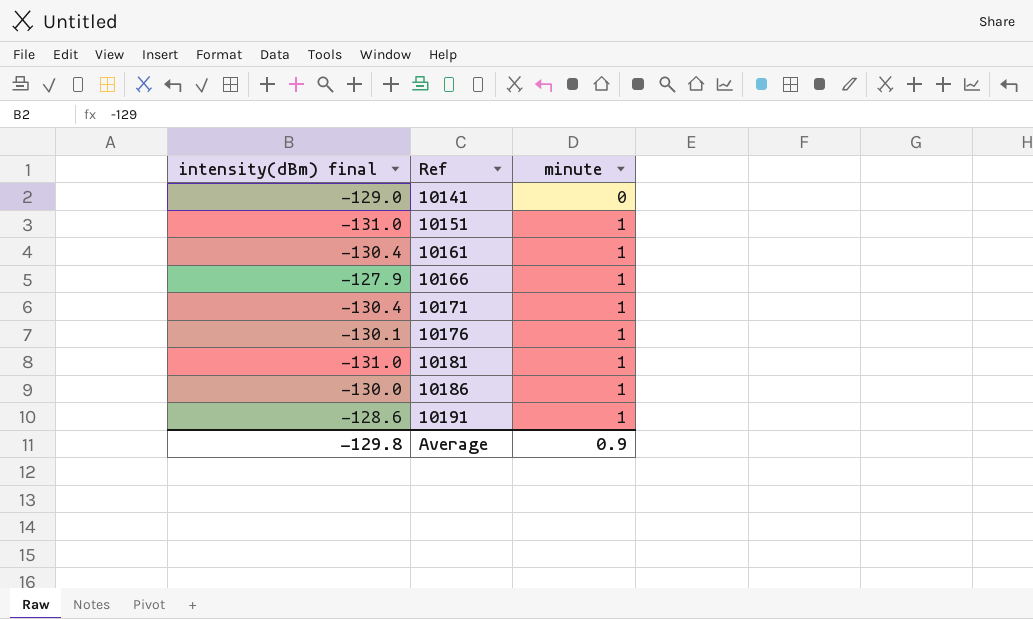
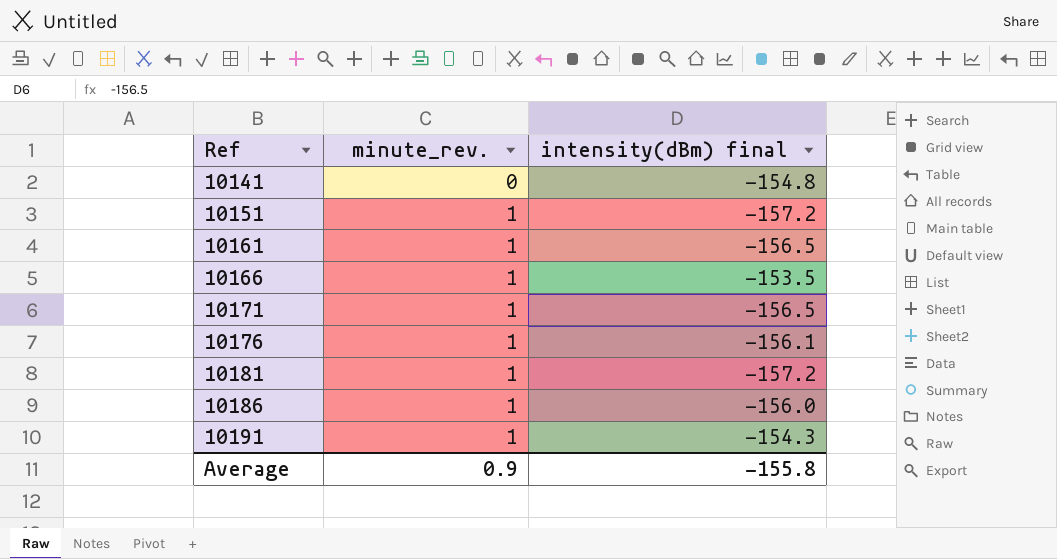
column name: minute -> minute_rev.
column intensity(dBm) final | position: 1 -> 3
10141 | intensity(dBm) final: -129.0 -> -154.8
10151 | intensity(dBm) final: -131.0 -> -157.2
10161 | intensity(dBm) final: -130.4 -> -156.5
10166 | intensity(dBm) final: -127.9 -> -153.5
10171 | intensity(dBm) final: -130.4 -> -156.5
10176 | intensity(dBm) final: -130.1 -> -156.1
10181 | intensity(dBm) final: -131.0 -> -157.2
10186 | intensity(dBm) final: -130.0 -> -156.0
10191 | intensity(dBm) final: -128.6 -> -154.3
Average | intensity(dBm) final: -129.8 -> -155.8

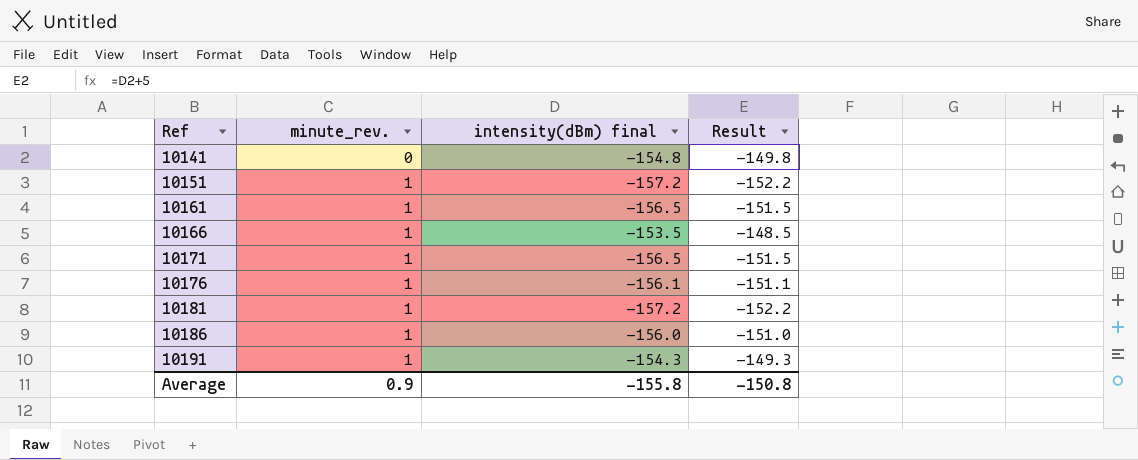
column Result | formula: none -> [intensity(dBm) final] + 5

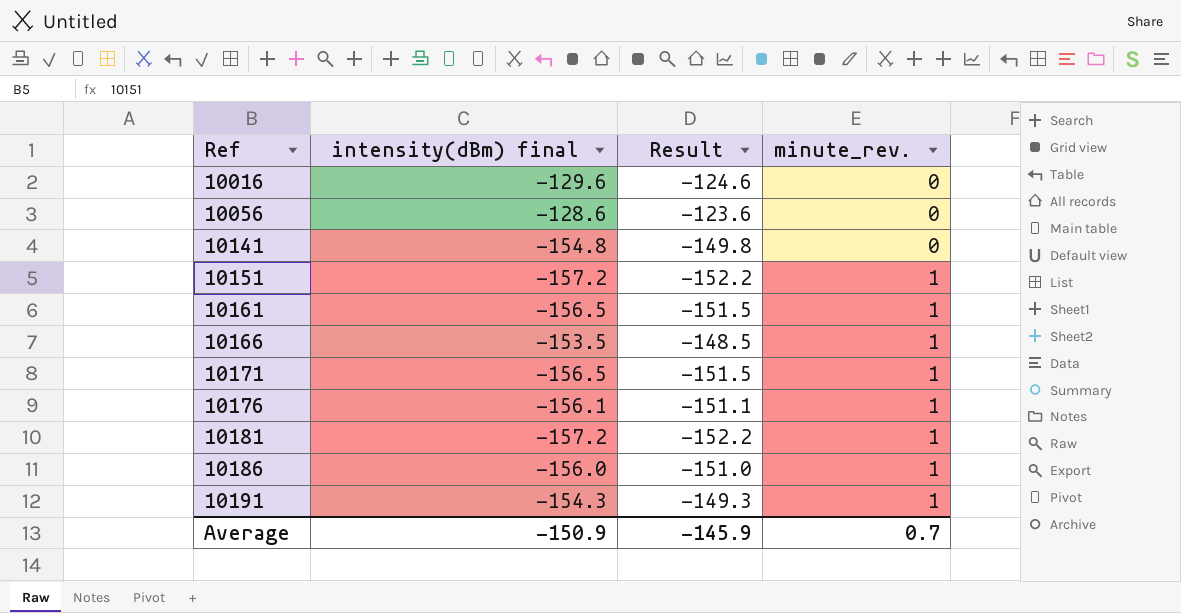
column minute_rev. | position: 2 -> 4
row 10016: none -> -129.6 | -124.6 | 0
row 10056: none -> -128.6 | -123.6 | 0
Average | intensity(dBm) final: -155.8 -> -150.9
Average | Result: -150.8 -> -145.9
Average | minute_rev.: 0.9 -> 0.7

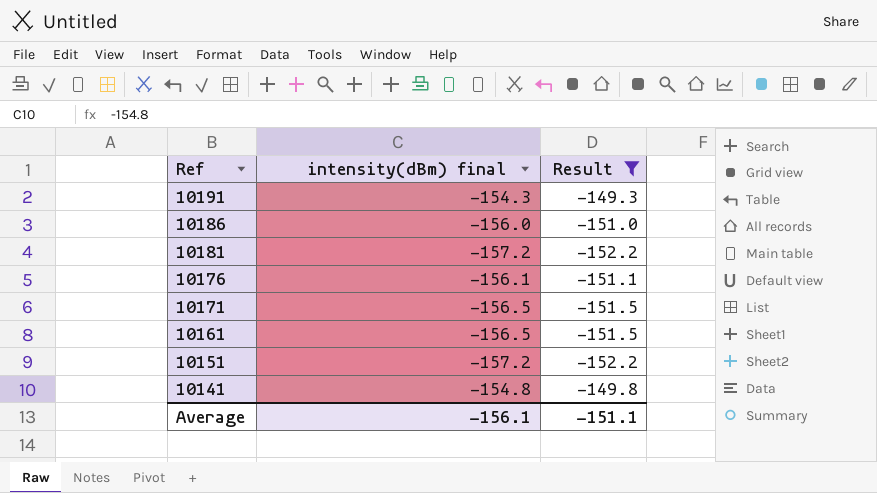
filter: none -> Result <= -149.3
row order: Ref ascending -> Ref descending
column minute_rev. | position: 4 -> none
Average | intensity(dBm) final: -150.9 -> -156.1
Average | Result: -145.9 -> -151.1

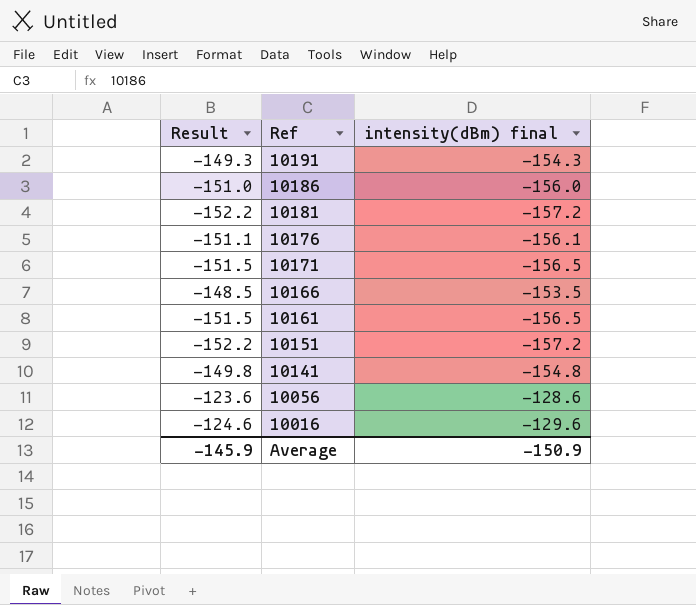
filter: Result <= -149.3 -> none
column Result | position: 3 -> 1
Average | Result: -151.1 -> -145.9
Average | intensity(dBm) final: -156.1 -> -150.9

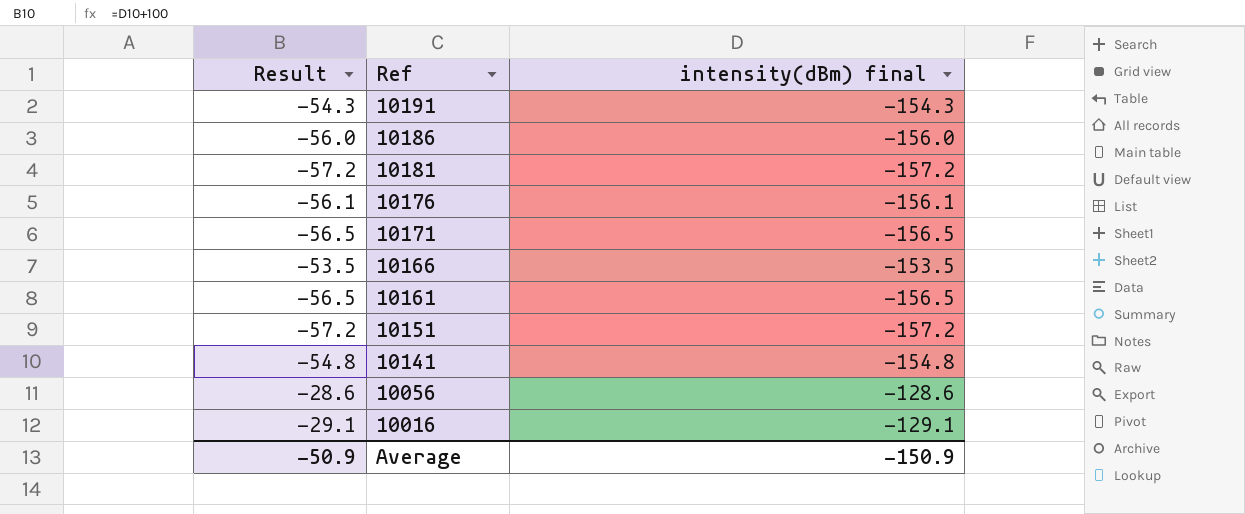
column Result | formula: [intensity(dBm) final] + 5 -> [intensity(dBm) final] + 100
10016 | intensity(dBm) final: -129.6 -> -129.1
Average | Result: -145.9 -> -50.9

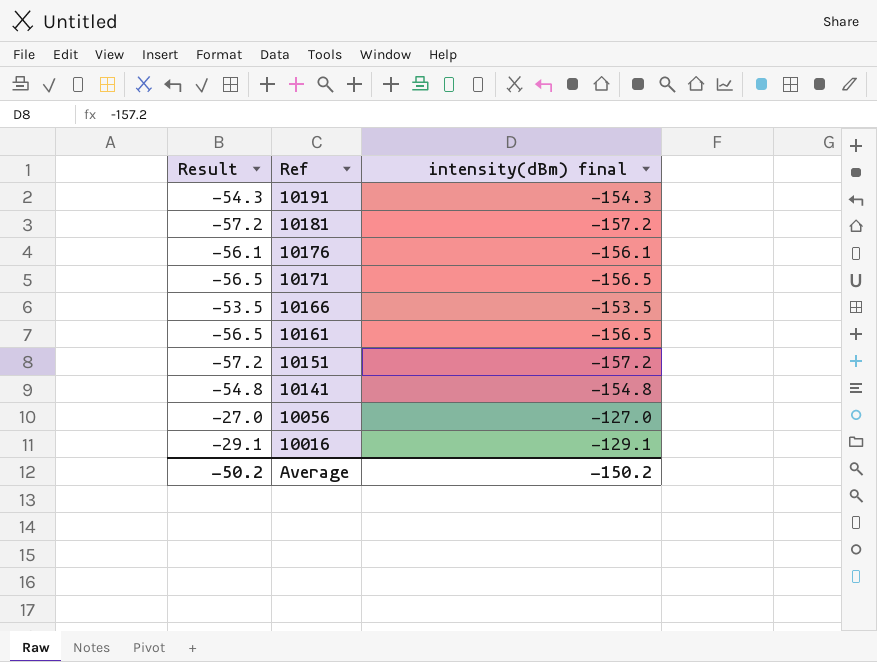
row 10186: -56.0 | -156.0 -> none
10056 | Result: -28.6 -> -27.0
10056 | intensity(dBm) final: -128.6 -> -127.0
Average | Result: -50.9 -> -50.2
Average | intensity(dBm) final: -150.9 -> -150.2

